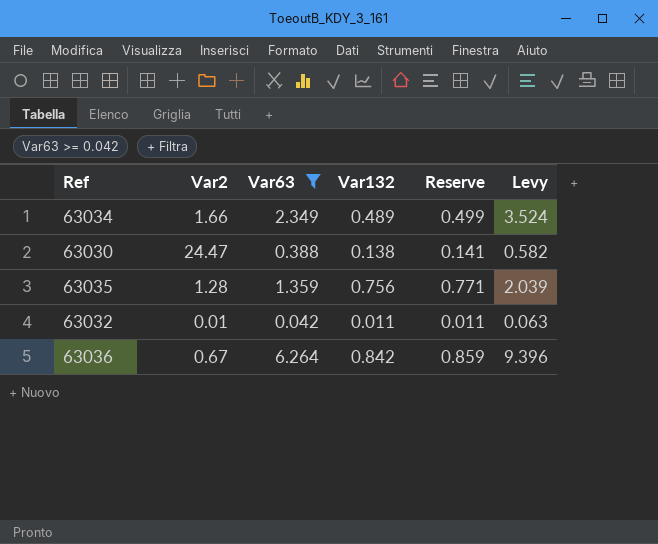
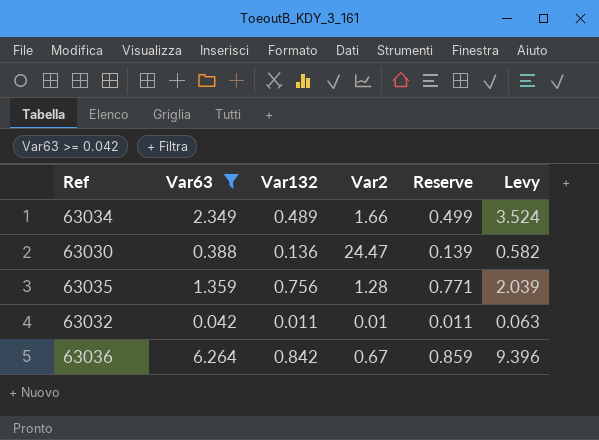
column Var2 | position: 2 -> 4
63030 | Var132: 0.138 -> 0.136
63030 | Reserve: 0.141 -> 0.139

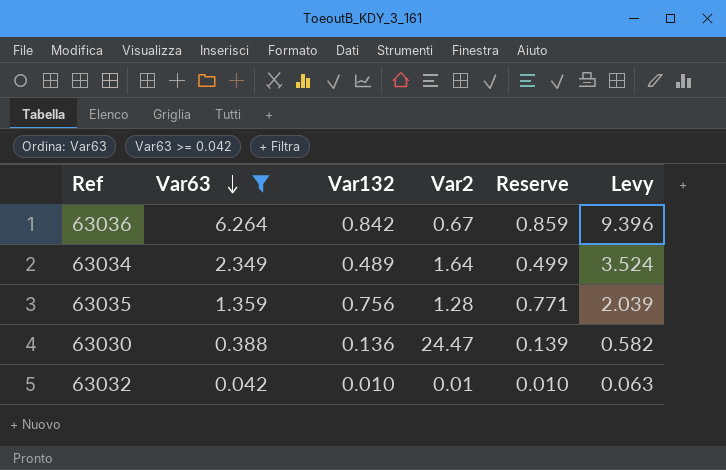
row order: none -> Var63 descending
63034 | Var2: 1.66 -> 1.64
63032 | Var132: 0.011 -> 0.010
63032 | Reserve: 0.011 -> 0.010

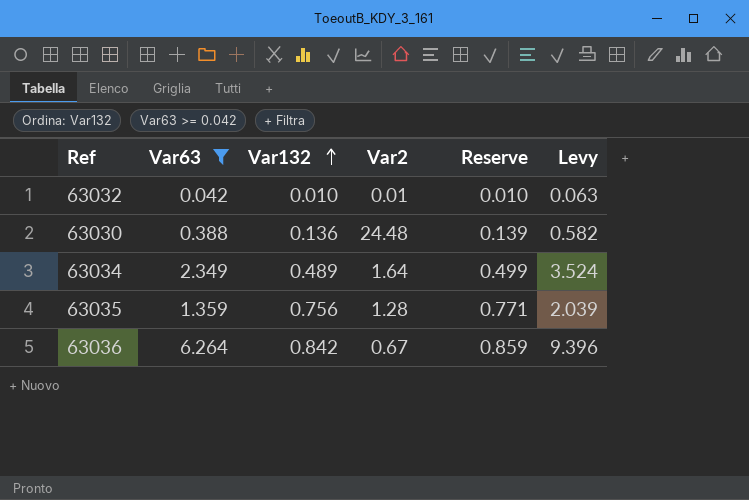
row order: Var63 descending -> Var132 ascending
63030 | Var2: 24.47 -> 24.48

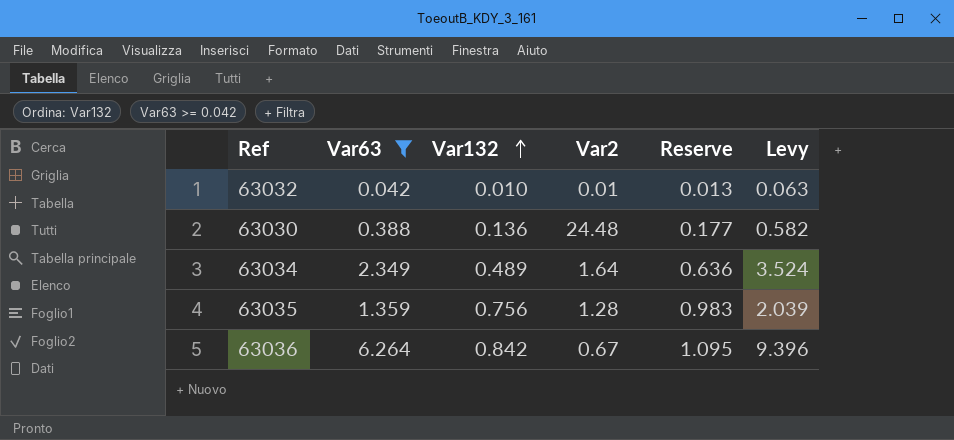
column Reserve | formula: [Var132] * 1.02 -> [Var132] * 1.3

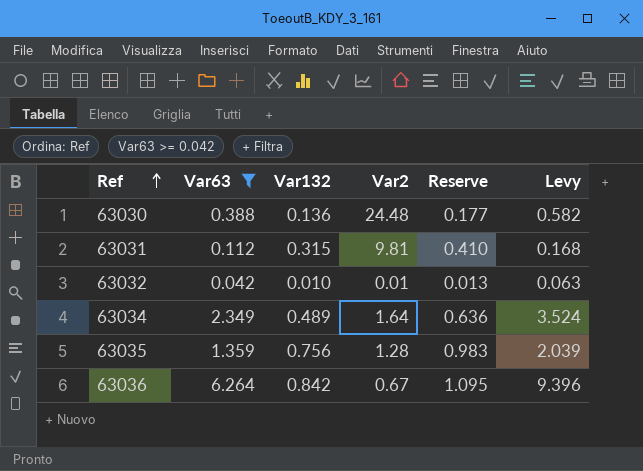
row order: Var132 ascending -> Ref ascending
row 63031: none -> 0.112 | 0.315 | 9.81 | 0.410 | 0.168

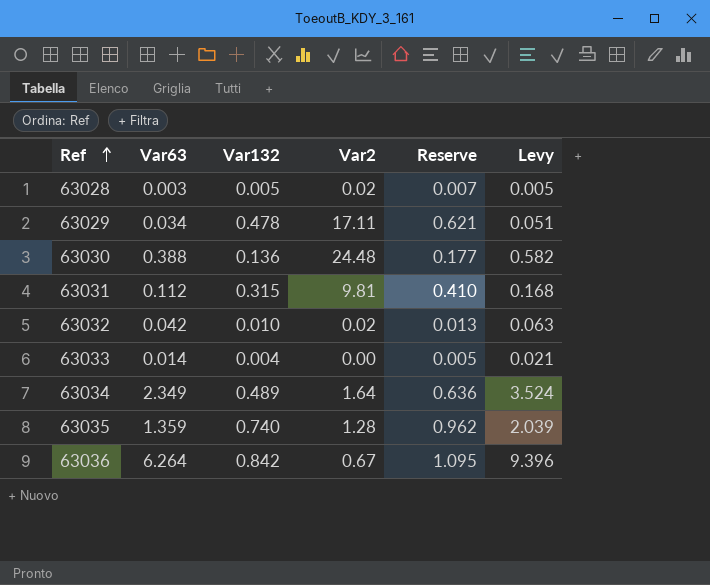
filter: Var63 >= 0.042 -> none
63032 | Var2: 0.01 -> 0.02
63035 | Var132: 0.756 -> 0.740
63035 | Reserve: 0.983 -> 0.962

